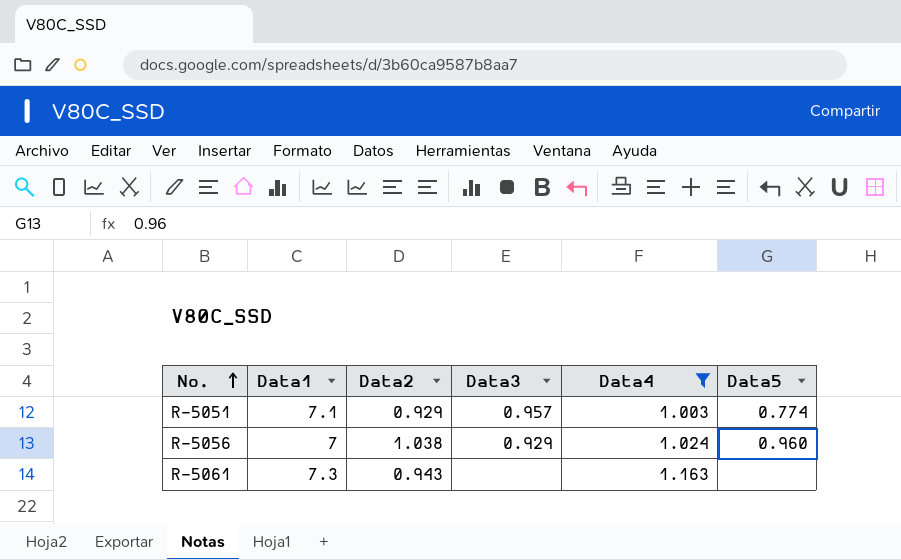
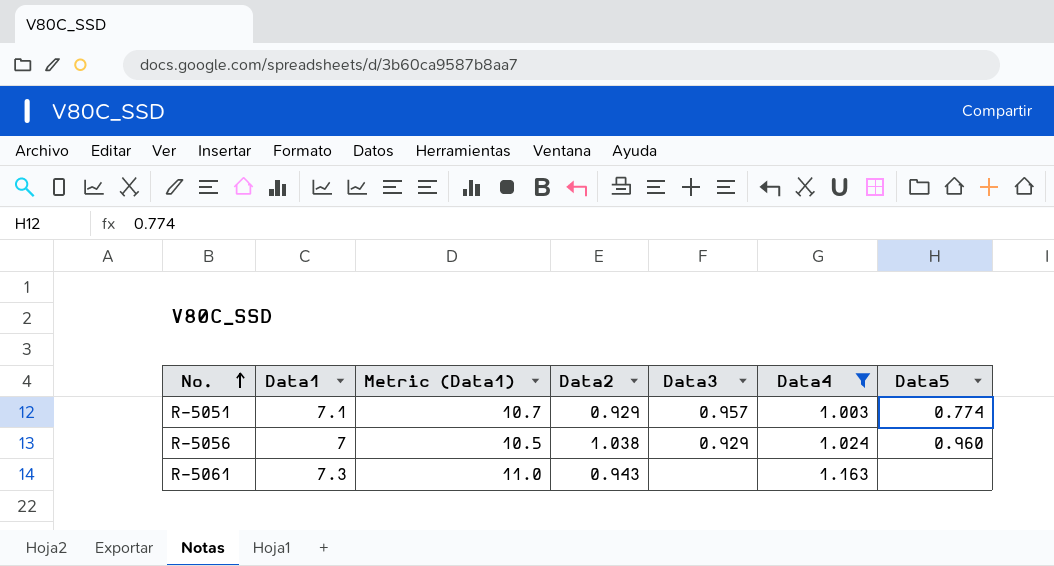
column Metric (Data1) | formula: none -> [Data1] * 1.5

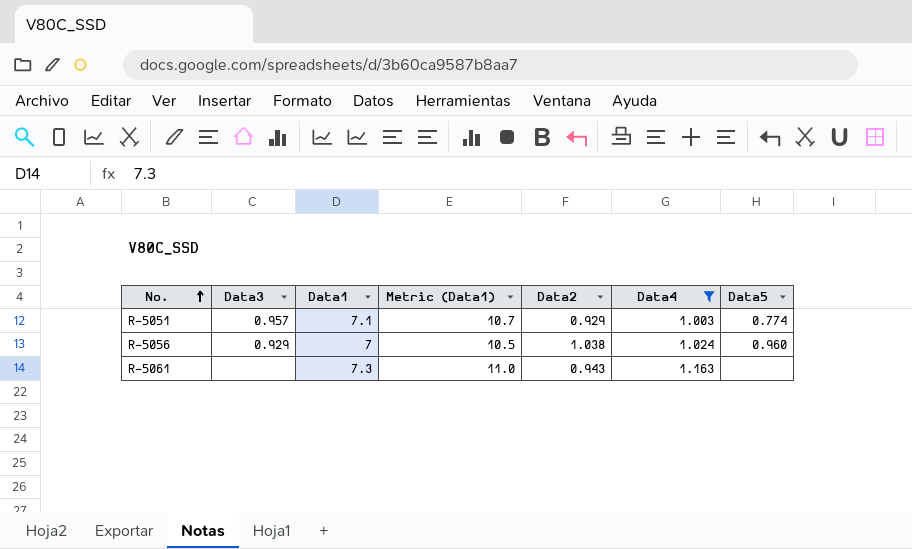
column Data3 | position: 5 -> 2

